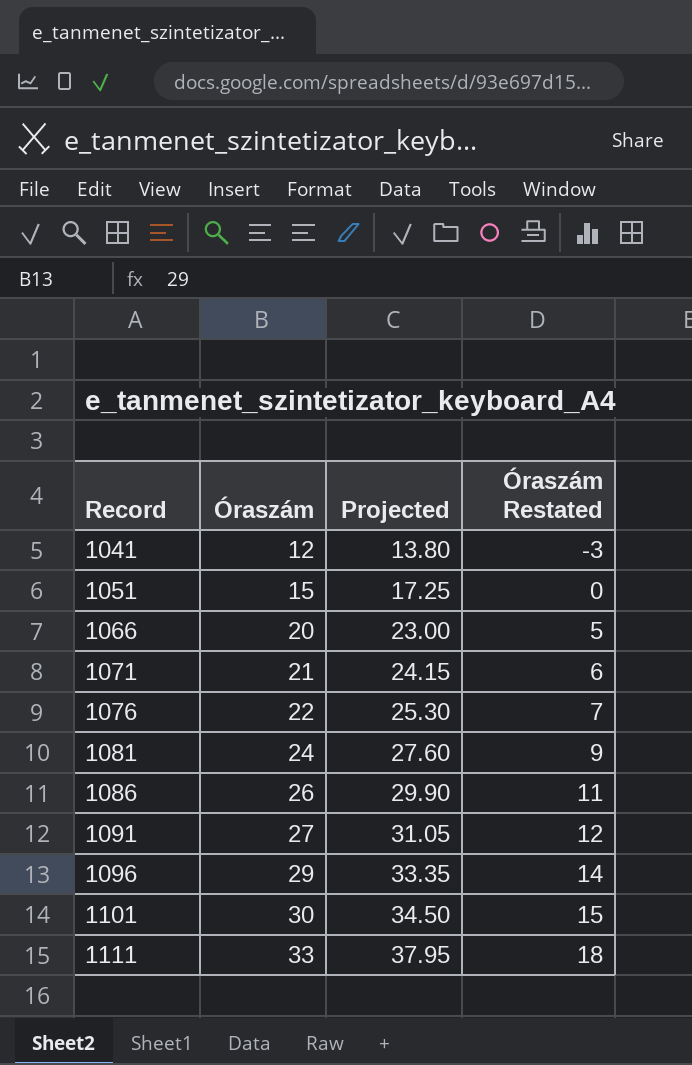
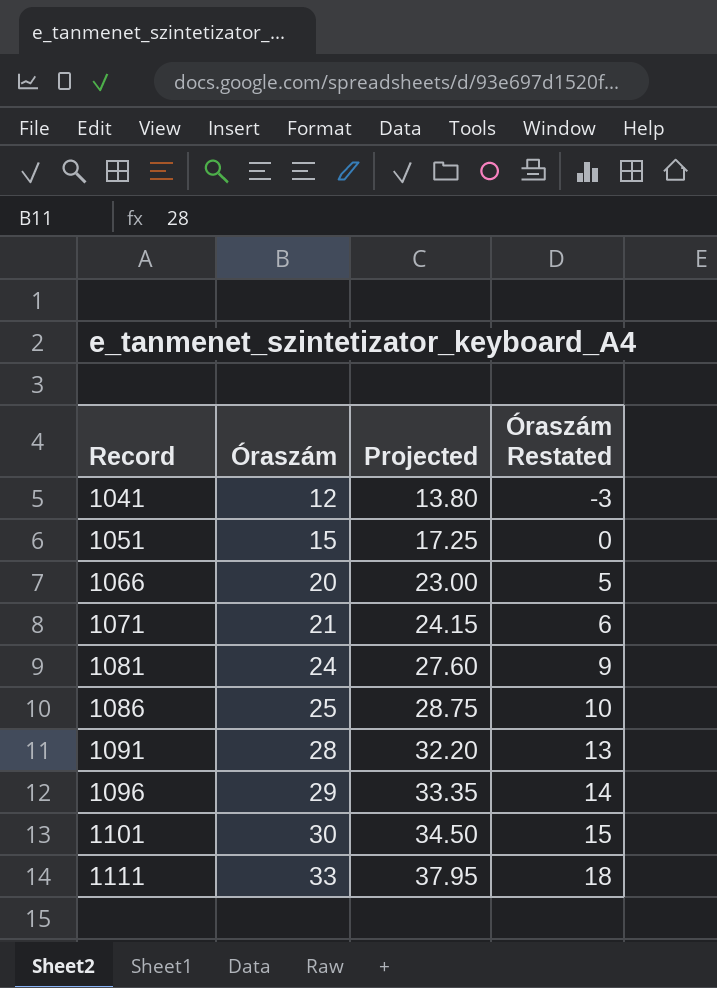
row 1076: 22 | 25.30 | 7 -> none
1086 | Óraszám: 26 -> 25
1086 | Projected: 29.90 -> 28.75
1086 | Óraszám Restated: 11 -> 10
1091 | Óraszám: 27 -> 28
1091 | Projected: 31.05 -> 32.20
1091 | Óraszám Restated: 12 -> 13

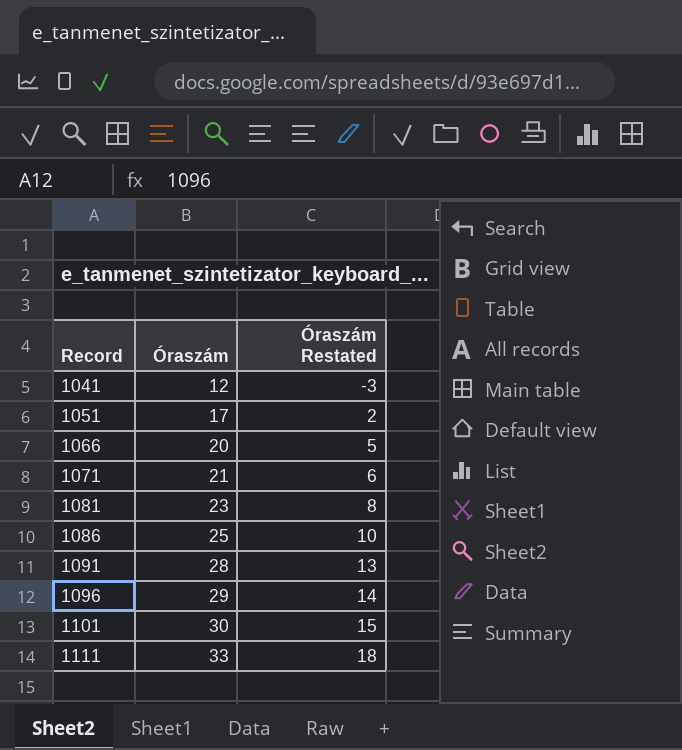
column Projected | formula: [Óraszám] * 1.15 -> none
1051 | Óraszám: 15 -> 17
1051 | Óraszám Restated: 0 -> 2
1081 | Óraszám: 24 -> 23
1081 | Óraszám Restated: 9 -> 8

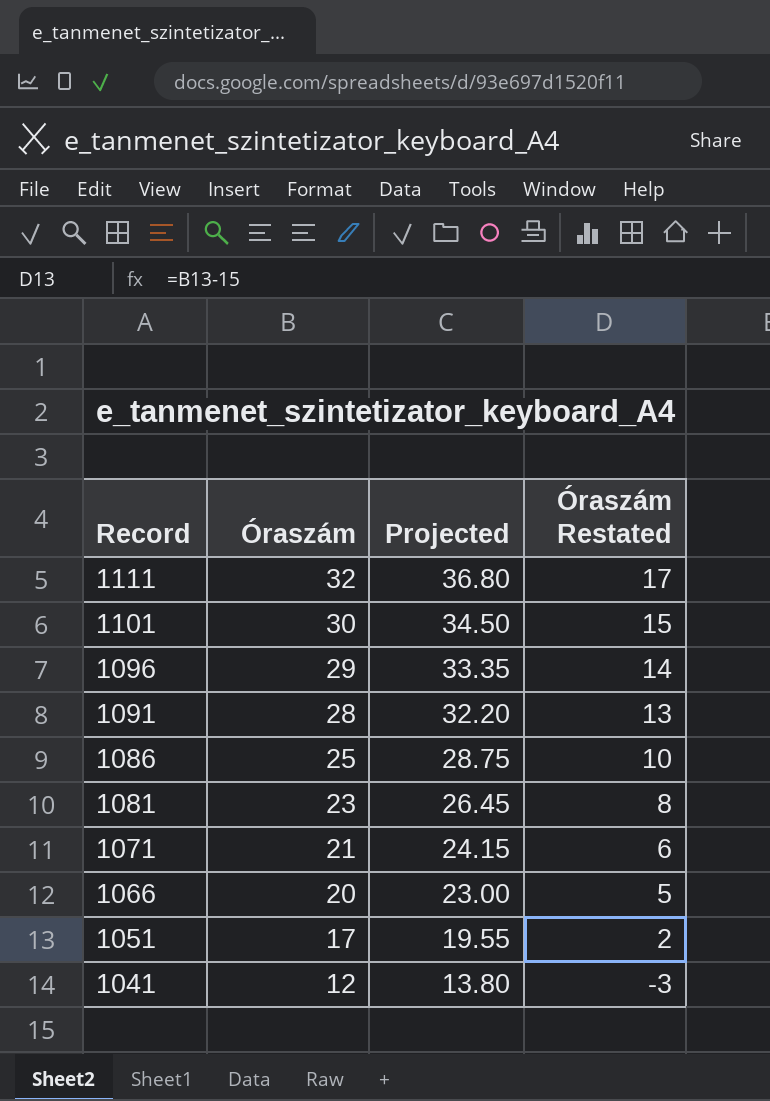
row order: Record ascending -> Record descending
column Projected | formula: none -> [Óraszám] * 1.15
1111 | Óraszám: 33 -> 32
1111 | Óraszám Restated: 18 -> 17

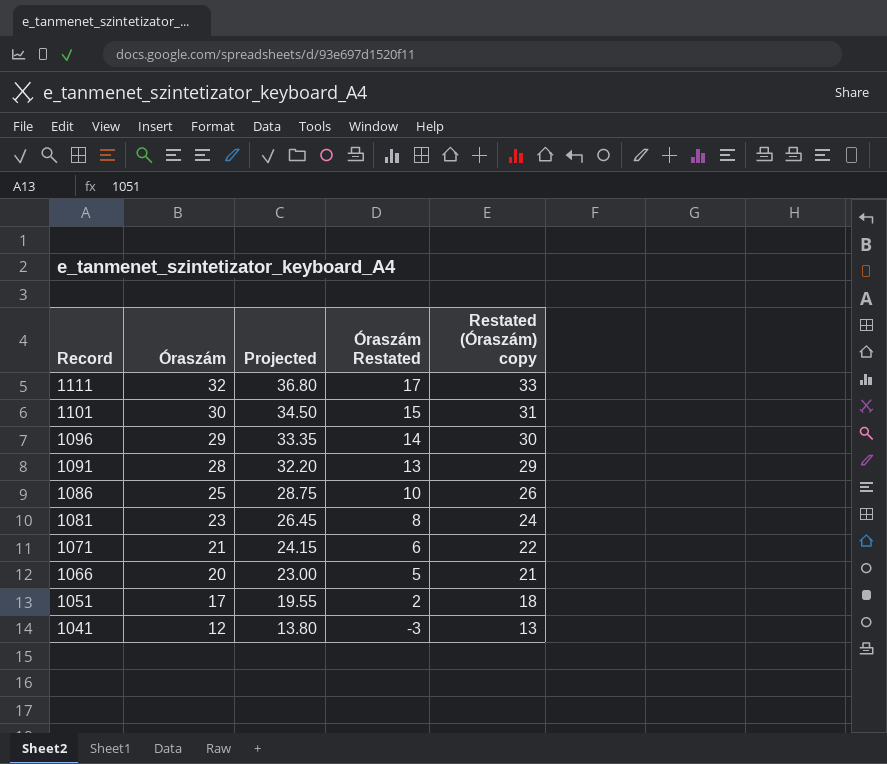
column Restated (Óraszám) copy | formula: none -> [Óraszám] + 1

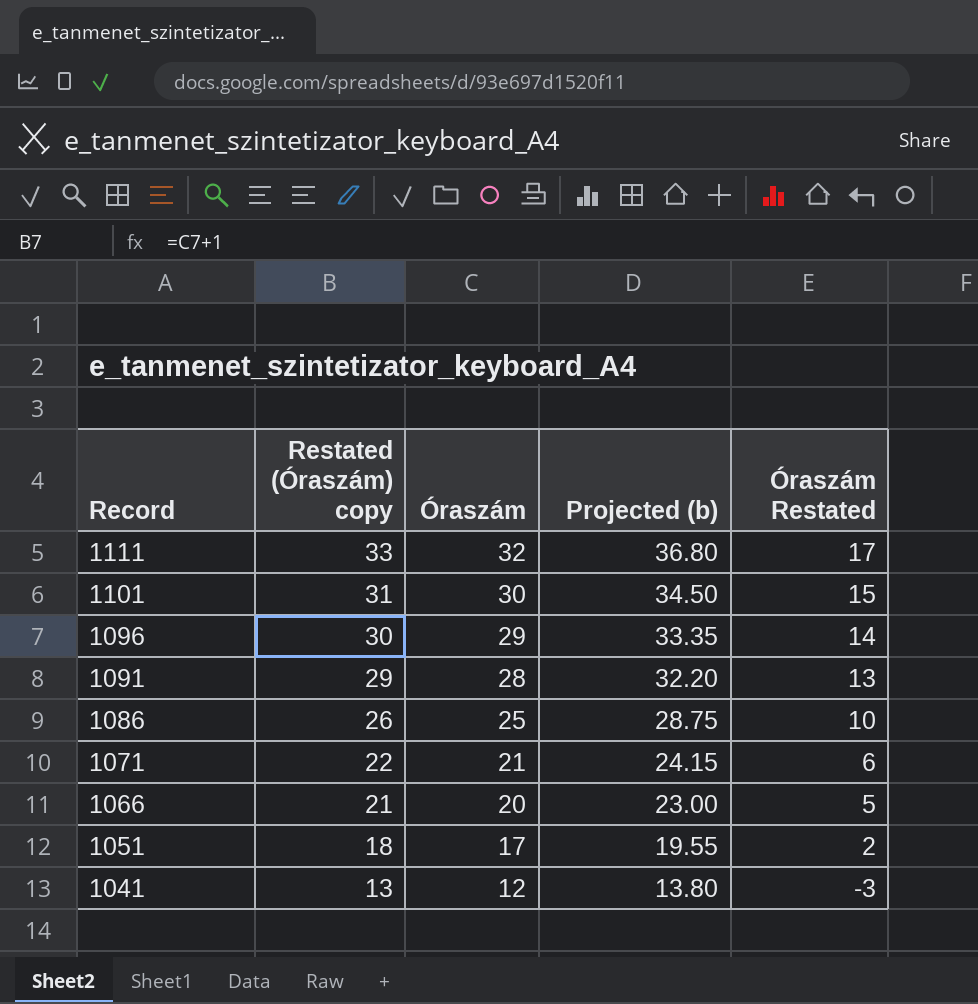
column Restated (Óraszám) copy | position: 5 -> 2
column name: Projected -> Projected (b)
row 1081: 23 | 26.45 | 8 | 24 -> none

